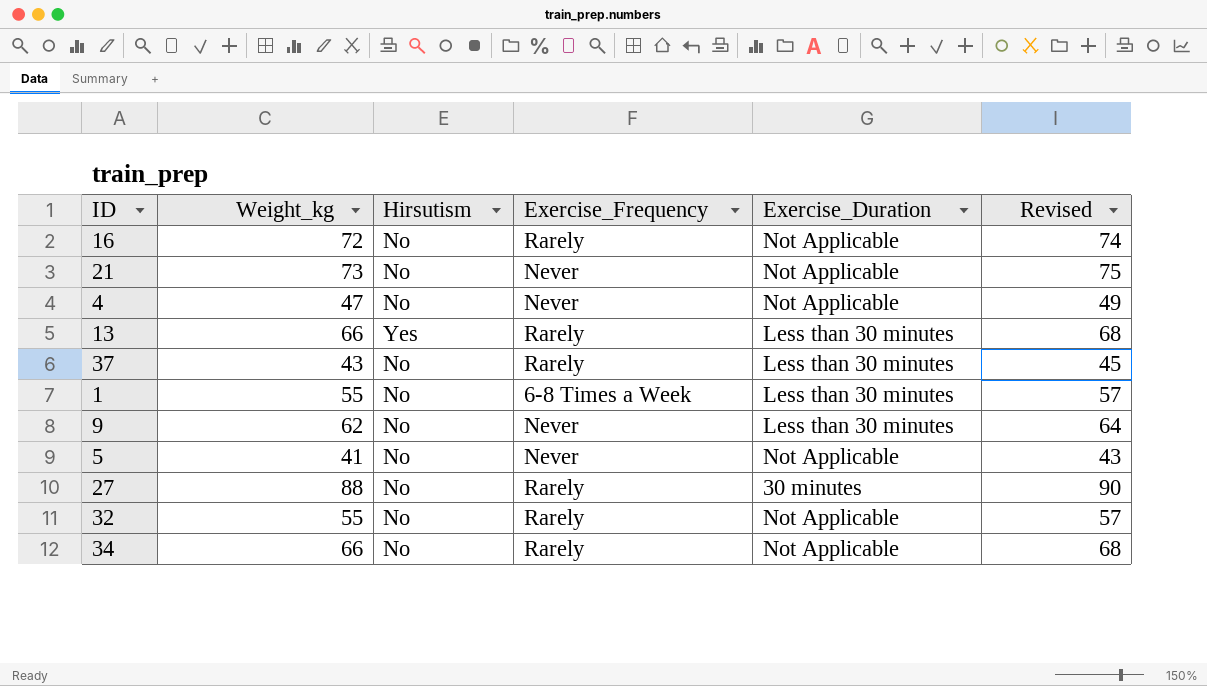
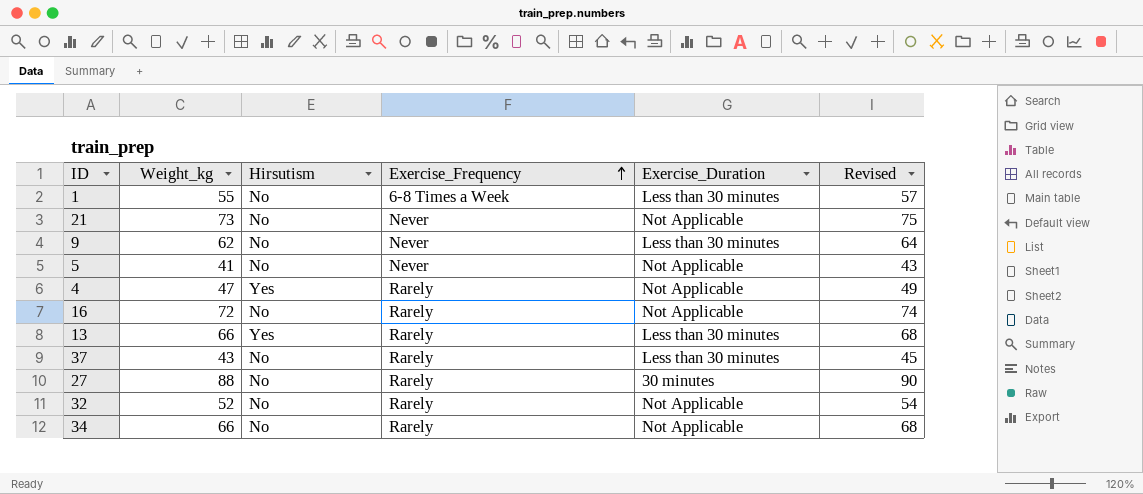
row order: none -> Exercise_Frequency ascending
4 | Hirsutism: No -> Yes
4 | Exercise_Frequency: Never -> Rarely
32 | Weight_kg: 55 -> 52
32 | Revised: 57 -> 54

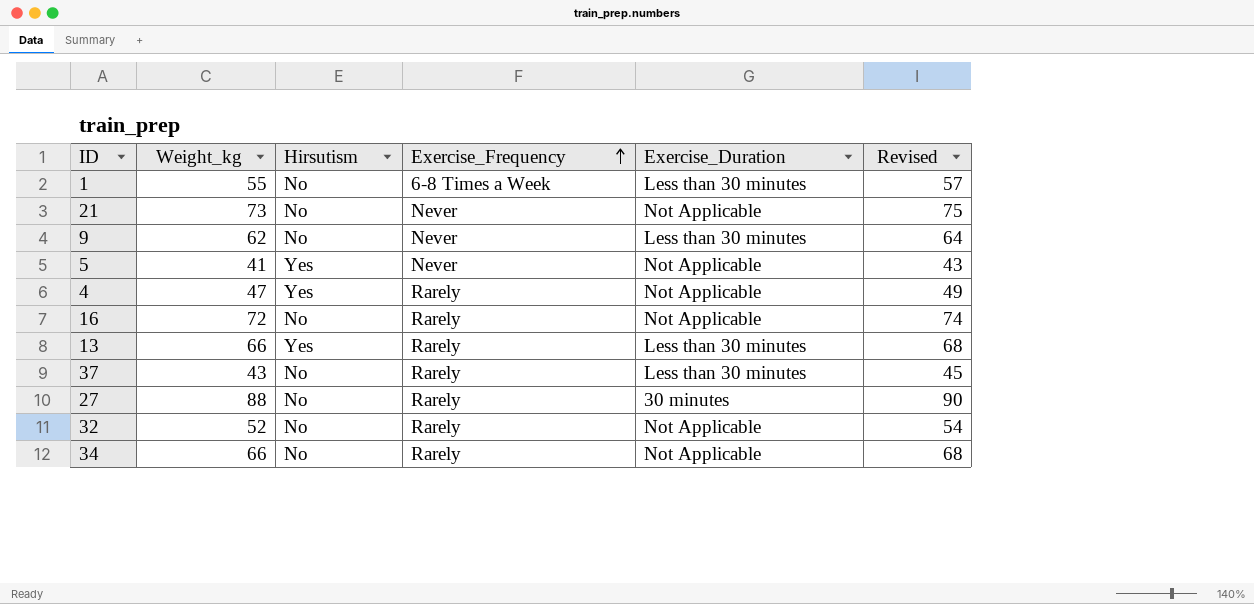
5 | Hirsutism: No -> Yes

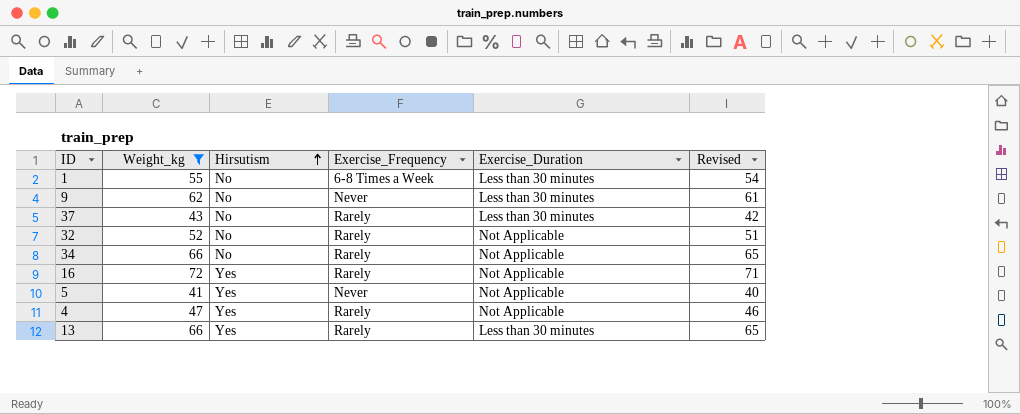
filter: none -> Weight_kg <= 72
row order: Exercise_Frequency ascending -> Hirsutism ascending
column Revised | formula: [Weight_kg] + 2 -> [Weight_kg] - 1
16 | Hirsutism: No -> Yes

